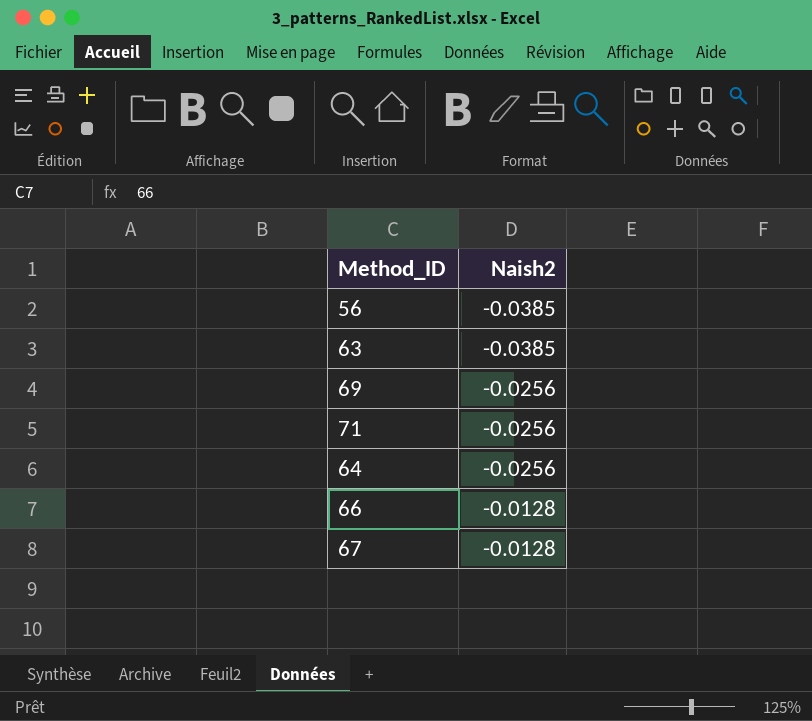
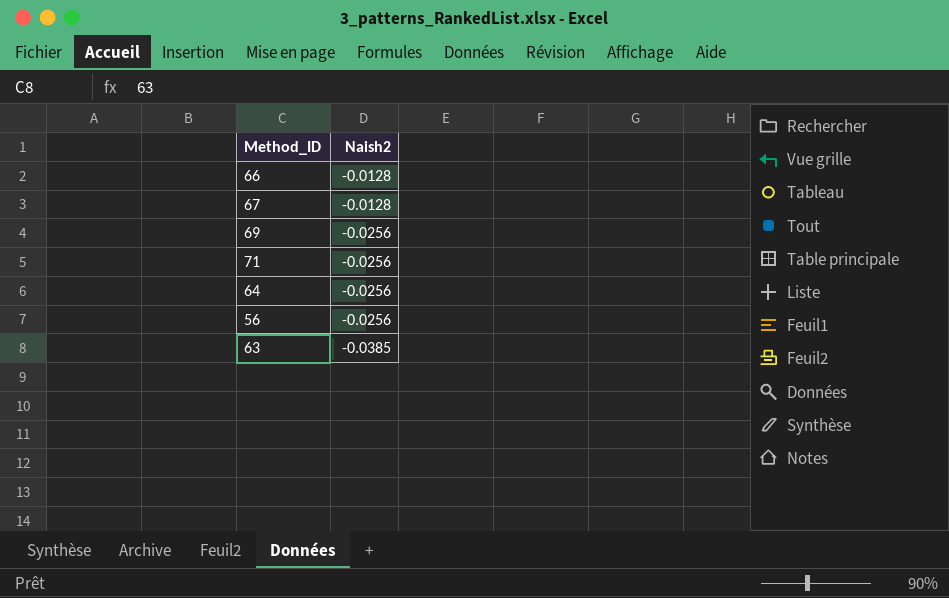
row order: Naish2 ascending -> Naish2 descending
56 | Naish2: -0.0385 -> -0.0256

